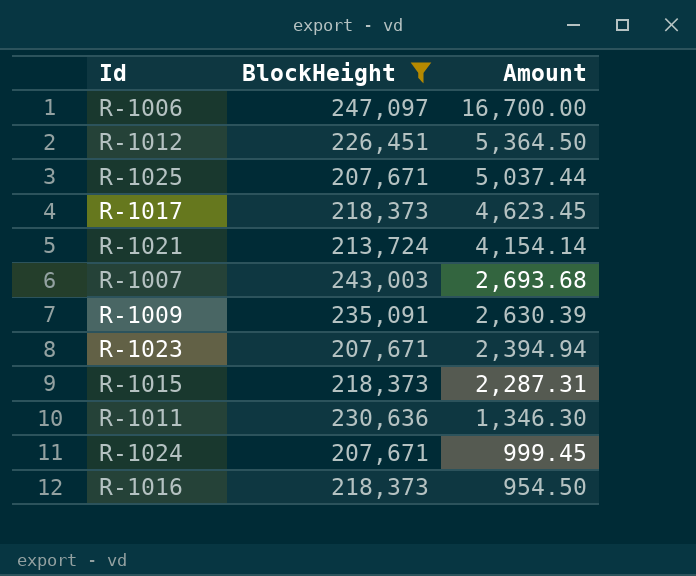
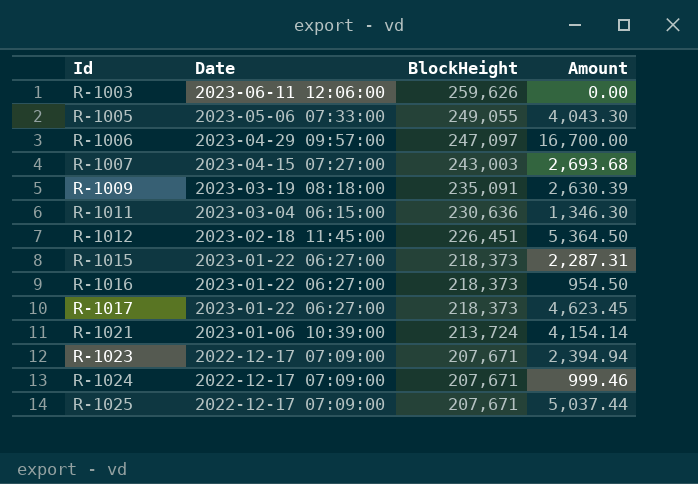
filter: BlockHeight <= 247,097 -> none
row order: Amount descending -> Id ascending
column Date | position: none -> 2
R-1024 | Amount: 999.45 -> 999.46

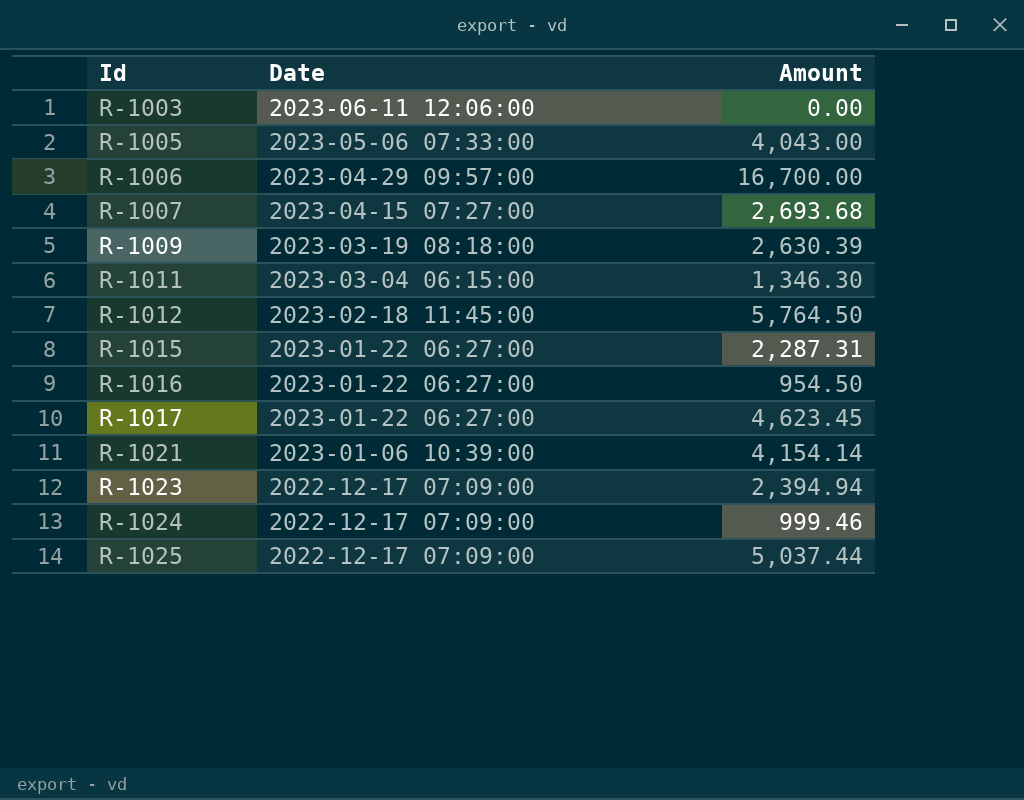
column BlockHeight | position: 3 -> none
R-1005 | Amount: 4,043.30 -> 4,043.00
R-1012 | Amount: 5,364.50 -> 5,764.50

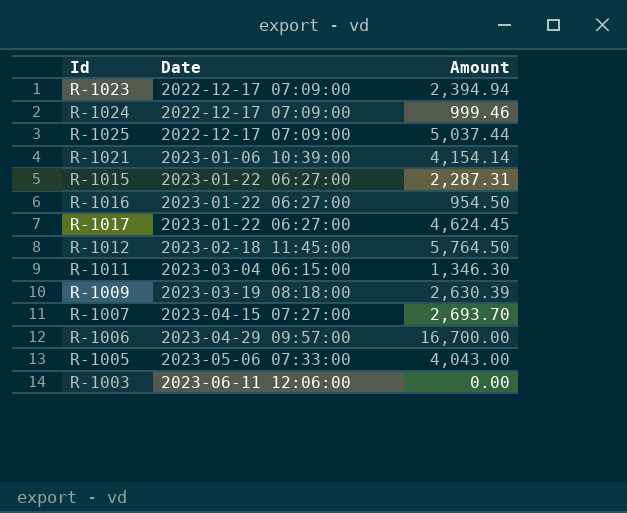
row order: Id ascending -> Date ascending
R-1017 | Amount: 4,623.45 -> 4,624.45
R-1007 | Amount: 2,693.68 -> 2,693.70

